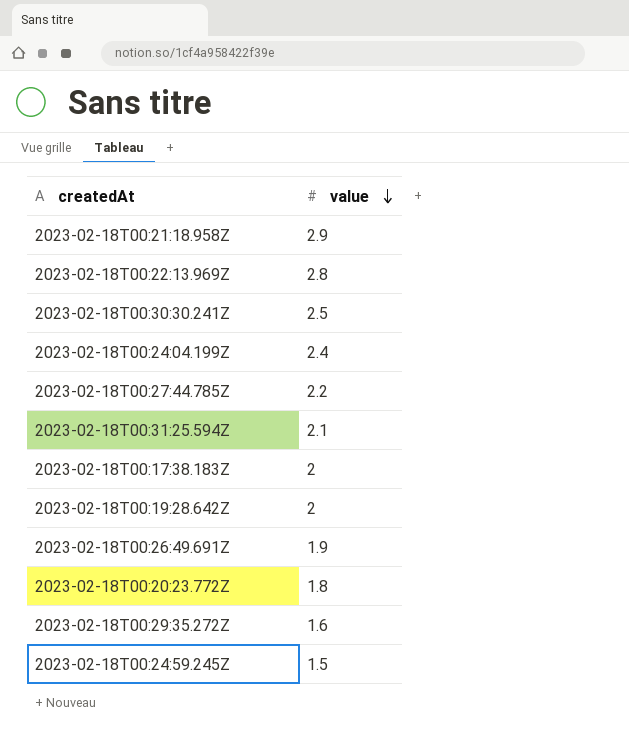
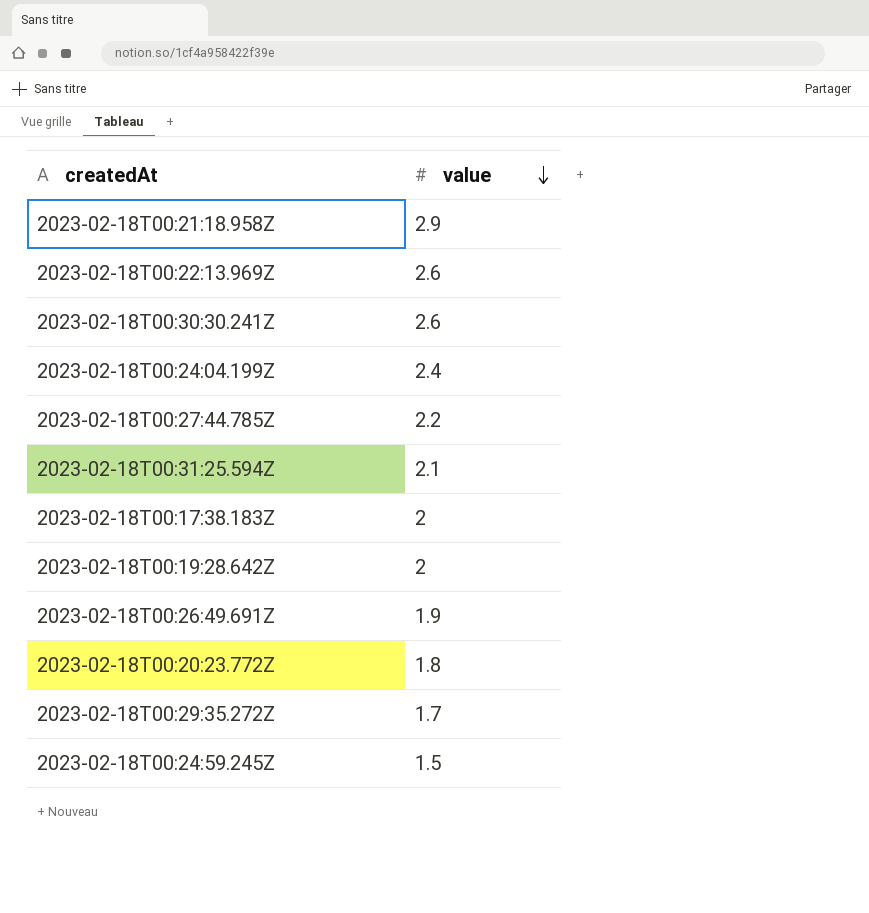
2023-02-18T00:22:13.969Z | value: 2.8 -> 2.6
2023-02-18T00:30:30.241Z | value: 2.5 -> 2.6
2023-02-18T00:29:35.272Z | value: 1.6 -> 1.7

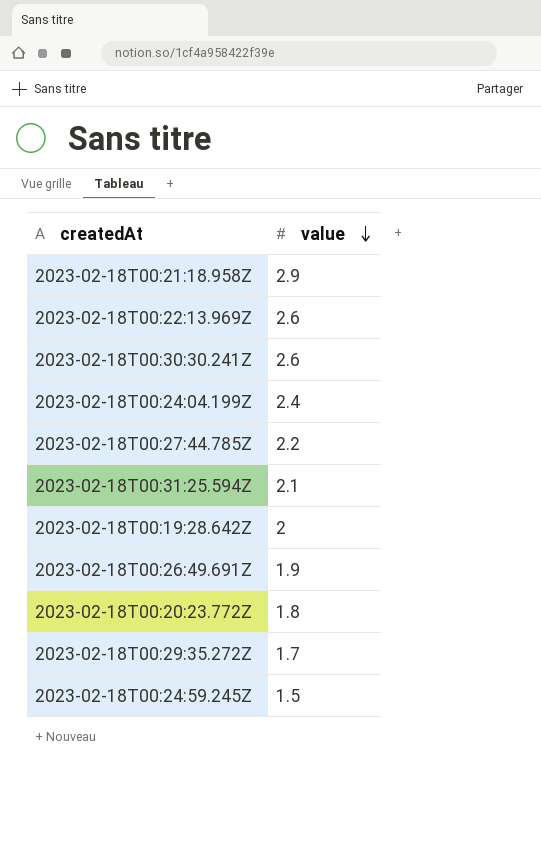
row 2023-02-18T00:17:38.183Z: 2 -> none

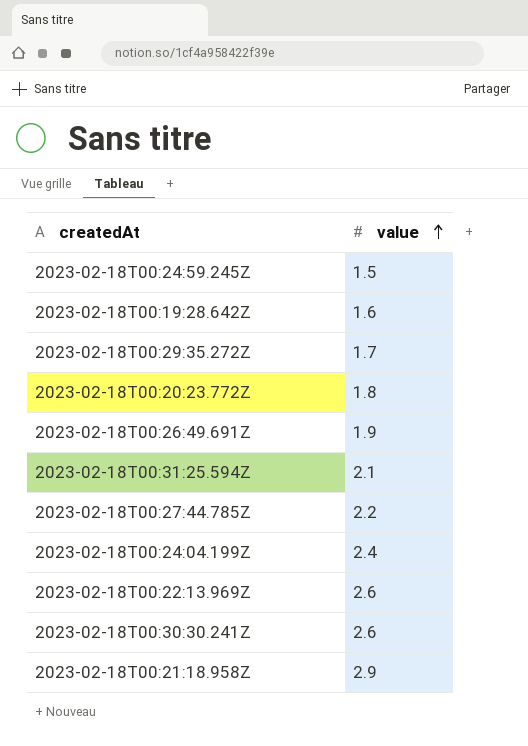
row order: value descending -> value ascending
2023-02-18T00:19:28.642Z | value: 2 -> 1.6

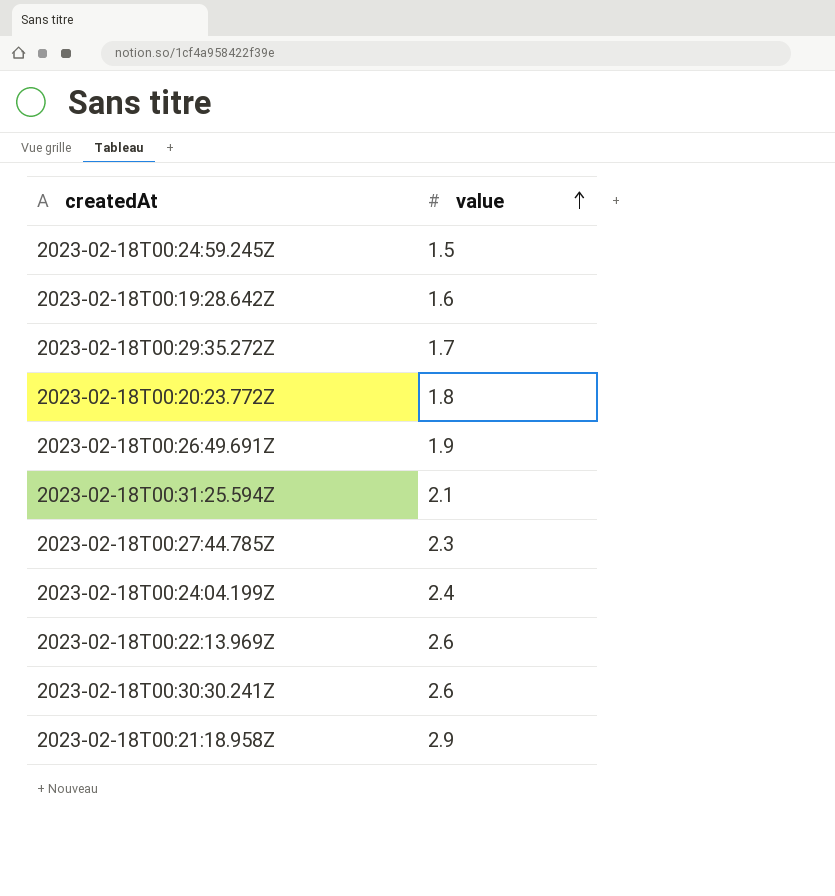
2023-02-18T00:27:44.785Z | value: 2.2 -> 2.3

